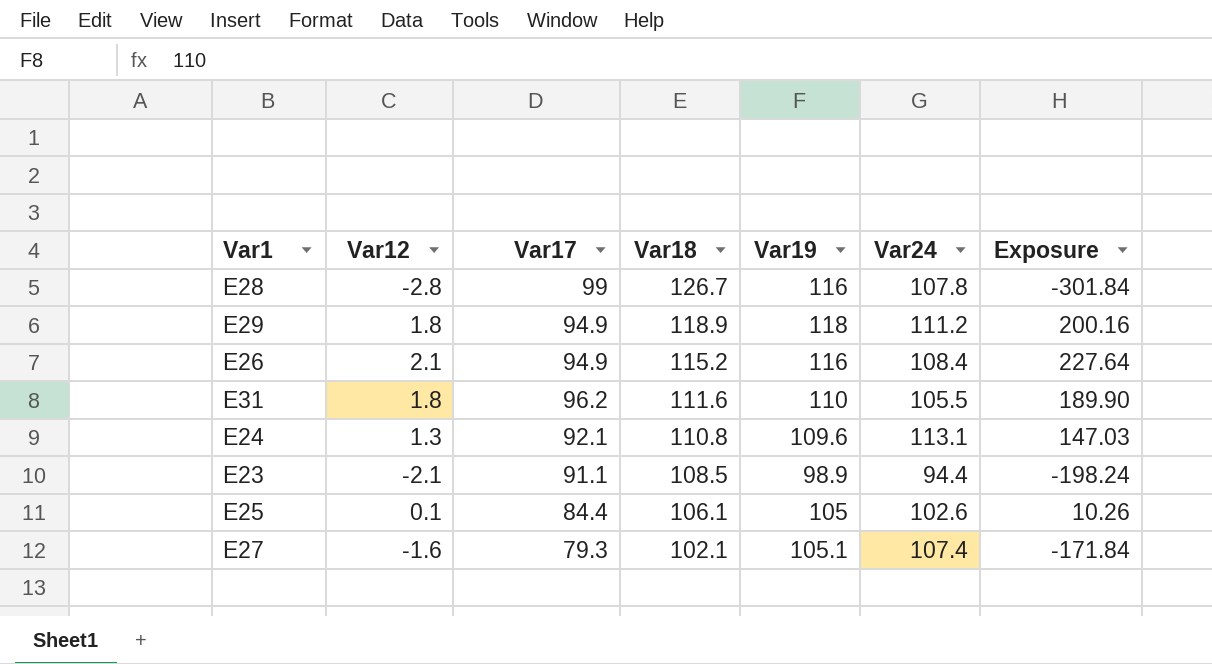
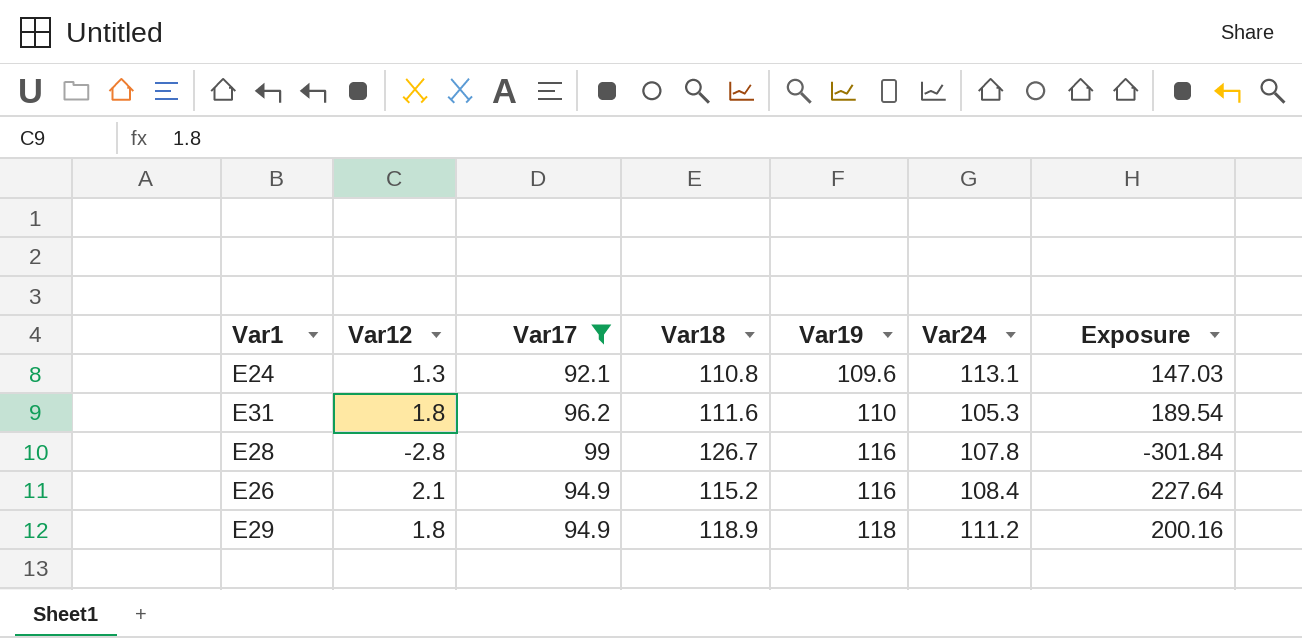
filter: none -> Var17 >= 92.1
row order: Var18 descending -> Var19 ascending
E31 | Var24: 105.5 -> 105.3
E31 | Exposure: 189.90 -> 189.54

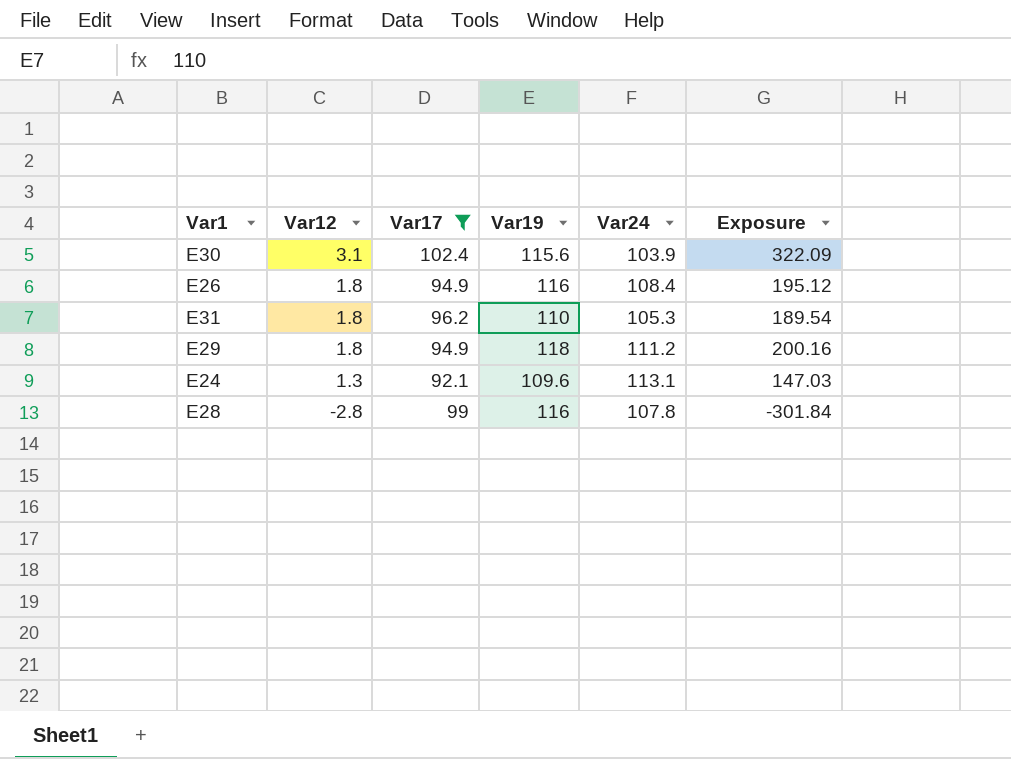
row order: Var19 ascending -> Var12 descending
column Var18 | position: 4 -> none
row E30: none -> 3.1 | 102.4 | 115.6 | 103.9 | 322.09
E26 | Var12: 2.1 -> 1.8
E26 | Exposure: 227.64 -> 195.12

